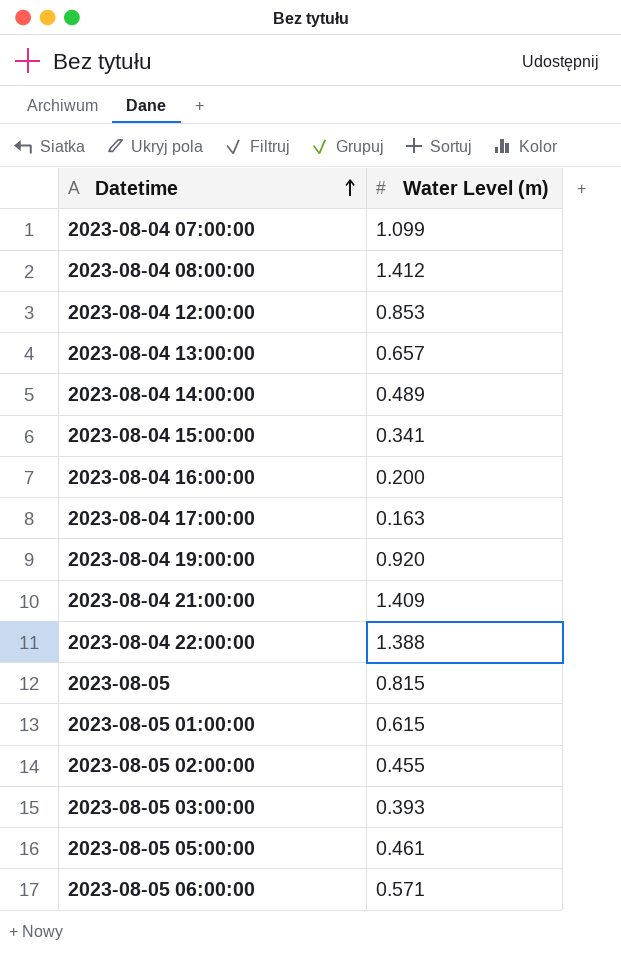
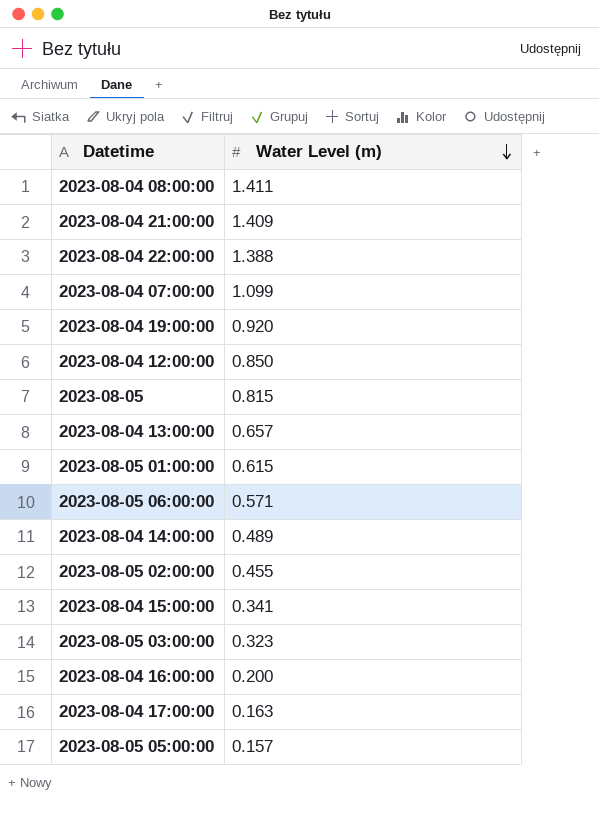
row order: Datetime ascending -> Water Level (m) descending
2023-08-04 08:00:00 | Water Level (m): 1.412 -> 1.411
2023-08-04 12:00:00 | Water Level (m): 0.853 -> 0.850
2023-08-05 03:00:00 | Water Level (m): 0.393 -> 0.323
2023-08-05 05:00:00 | Water Level (m): 0.461 -> 0.157

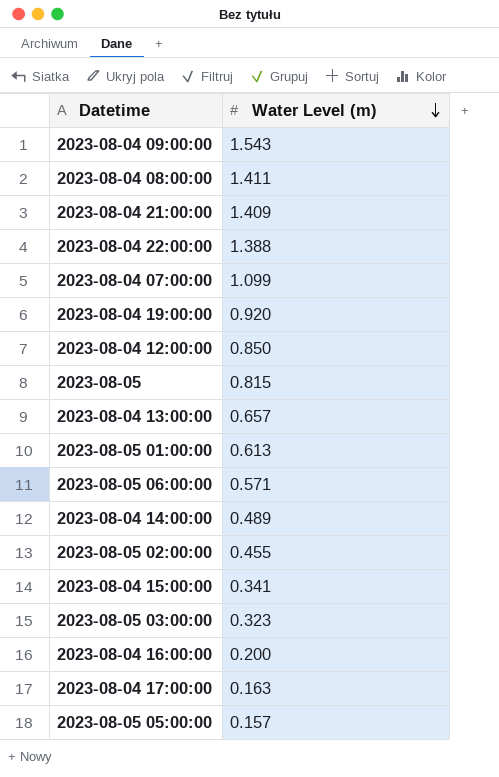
row 2023-08-04 09:00:00: none -> 1.543
2023-08-05 01:00:00 | Water Level (m): 0.615 -> 0.613

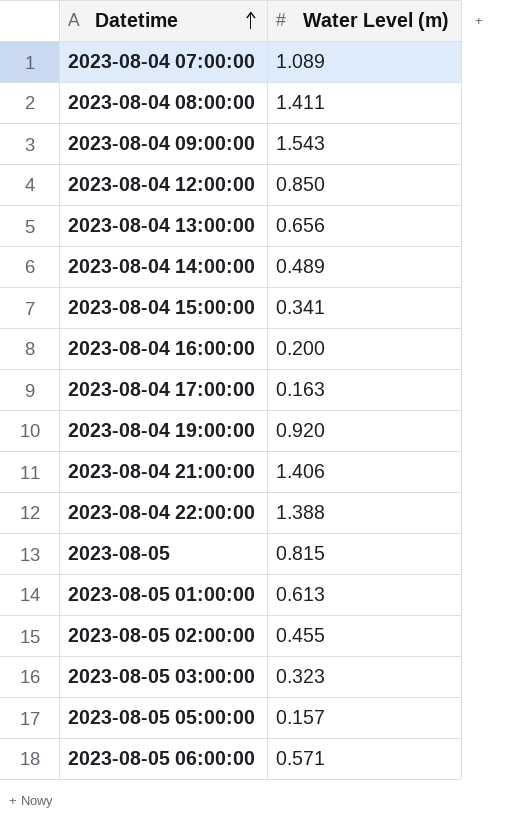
row order: Water Level (m) descending -> Datetime ascending
2023-08-04 07:00:00 | Water Level (m): 1.099 -> 1.089
2023-08-04 13:00:00 | Water Level (m): 0.657 -> 0.656
2023-08-04 21:00:00 | Water Level (m): 1.409 -> 1.406

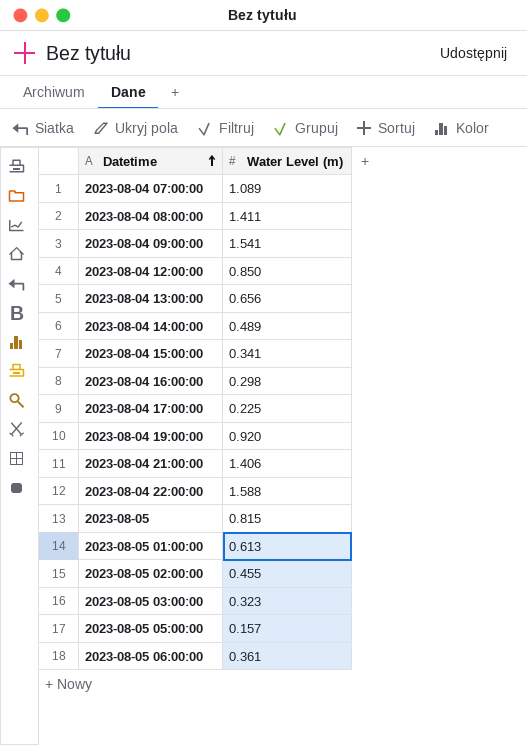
2023-08-04 09:00:00 | Water Level (m): 1.543 -> 1.541
2023-08-04 16:00:00 | Water Level (m): 0.200 -> 0.298
2023-08-04 17:00:00 | Water Level (m): 0.163 -> 0.225
2023-08-04 22:00:00 | Water Level (m): 1.388 -> 1.588
2023-08-05 06:00:00 | Water Level (m): 0.571 -> 0.361

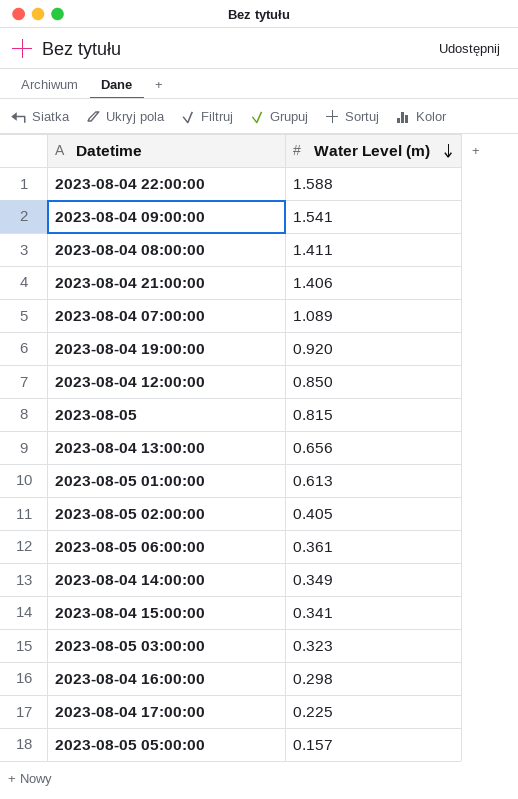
row order: Datetime ascending -> Water Level (m) descending
2023-08-05 02:00:00 | Water Level (m): 0.455 -> 0.405
2023-08-04 14:00:00 | Water Level (m): 0.489 -> 0.349

